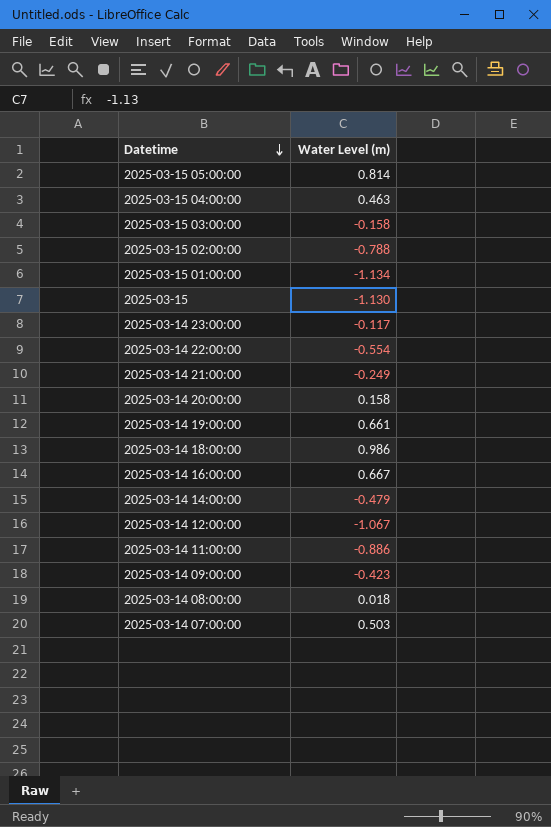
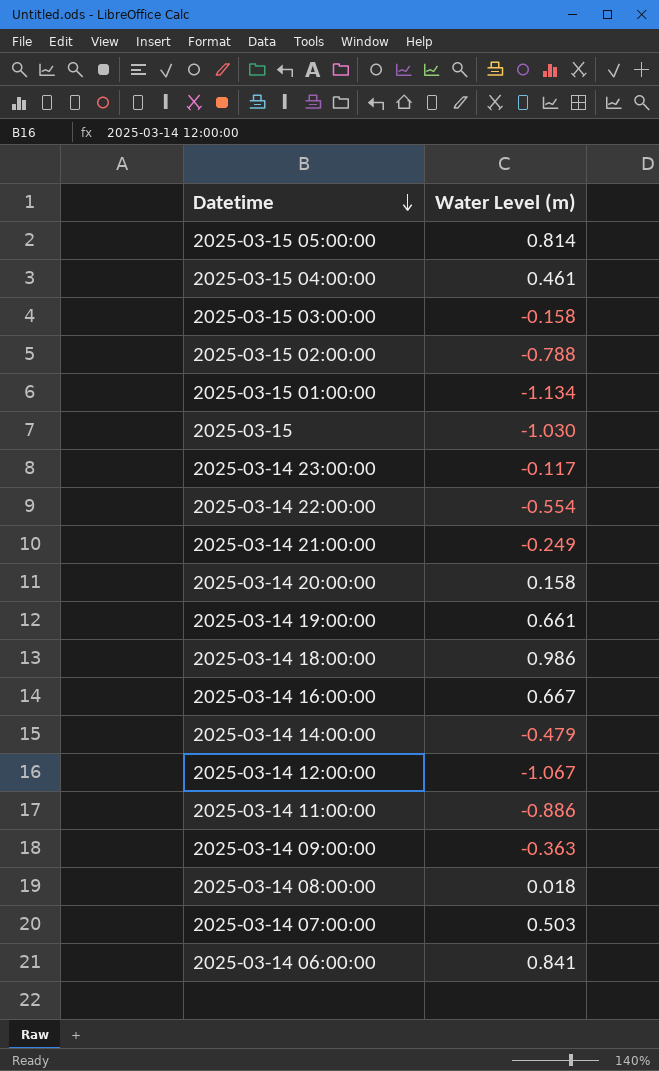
2025-03-15 04:00:00 | Water Level (m): 0.463 -> 0.461
2025-03-15 | Water Level (m): -1.130 -> -1.030
2025-03-14 09:00:00 | Water Level (m): -0.423 -> -0.363
row 2025-03-14 06:00:00: none -> 0.841

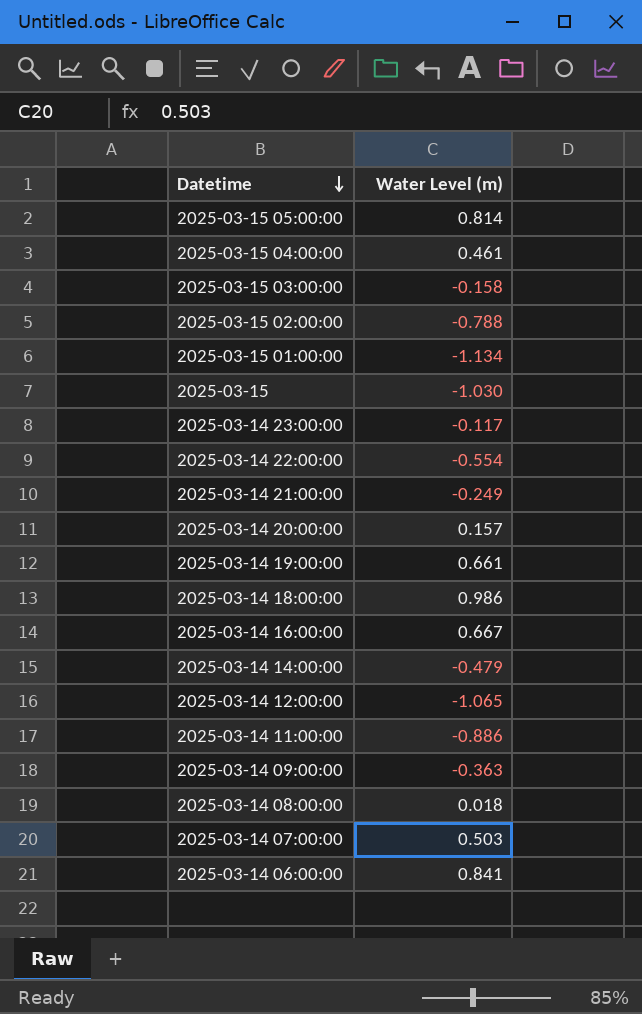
2025-03-14 20:00:00 | Water Level (m): 0.158 -> 0.157
2025-03-14 12:00:00 | Water Level (m): -1.067 -> -1.065

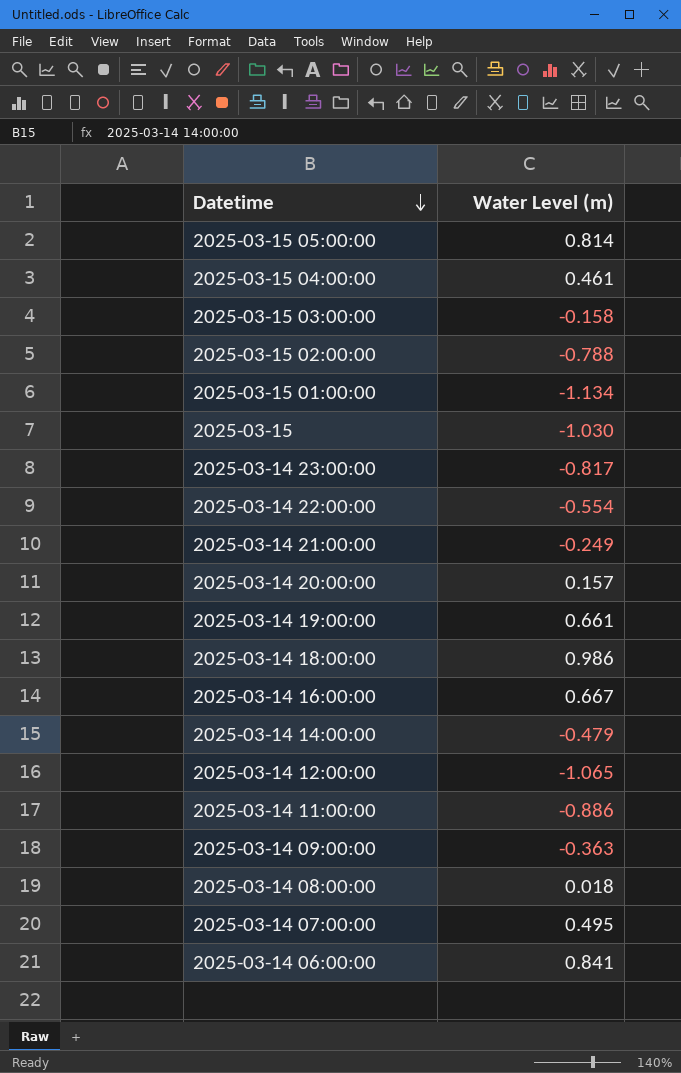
2025-03-14 23:00:00 | Water Level (m): -0.117 -> -0.817
2025-03-14 07:00:00 | Water Level (m): 0.503 -> 0.495

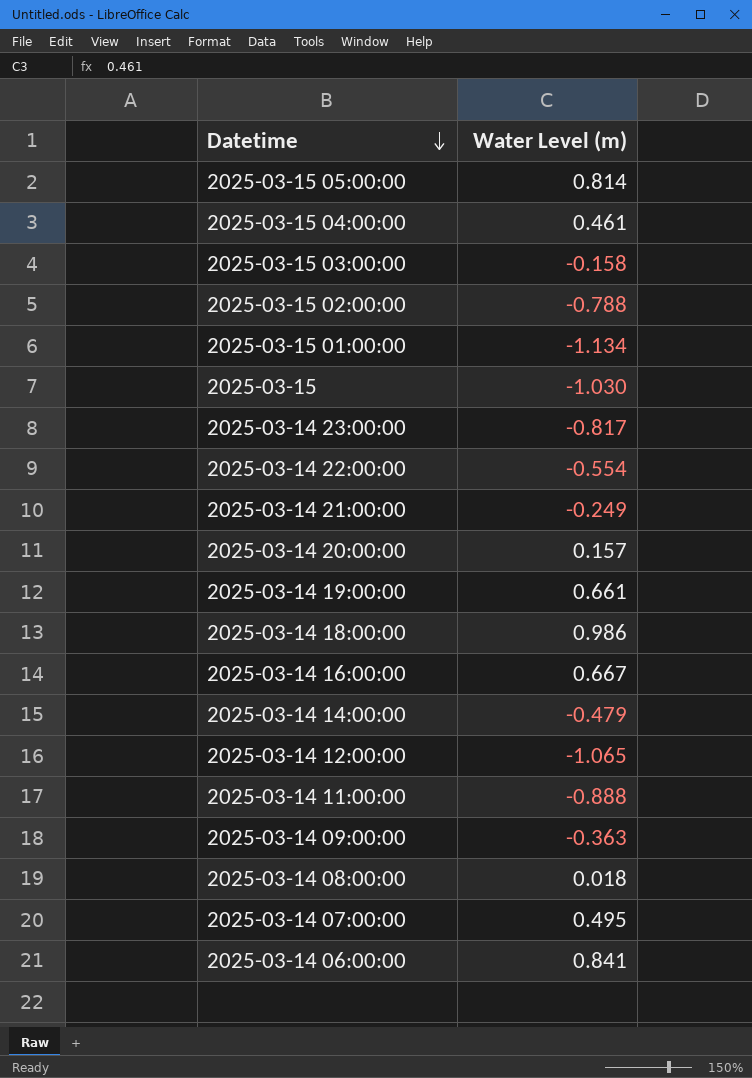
2025-03-14 11:00:00 | Water Level (m): -0.886 -> -0.888

